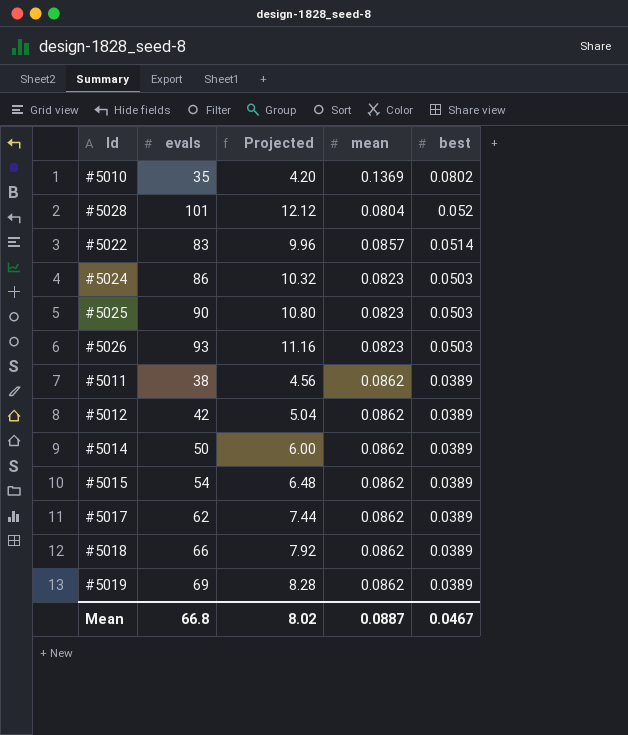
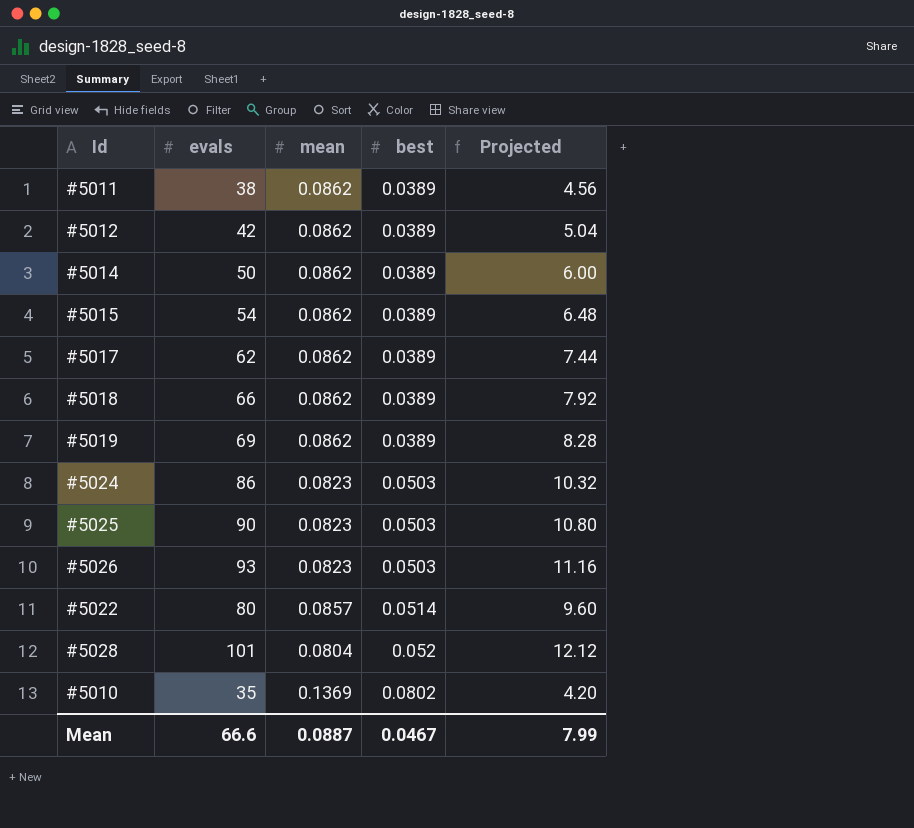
row order: best descending -> best ascending
column Projected | position: 3 -> 5
#5022 | evals: 83 -> 80
#5022 | Projected: 9.96 -> 9.60
Mean | evals: 66.8 -> 66.6
Mean | Projected: 8.02 -> 7.99

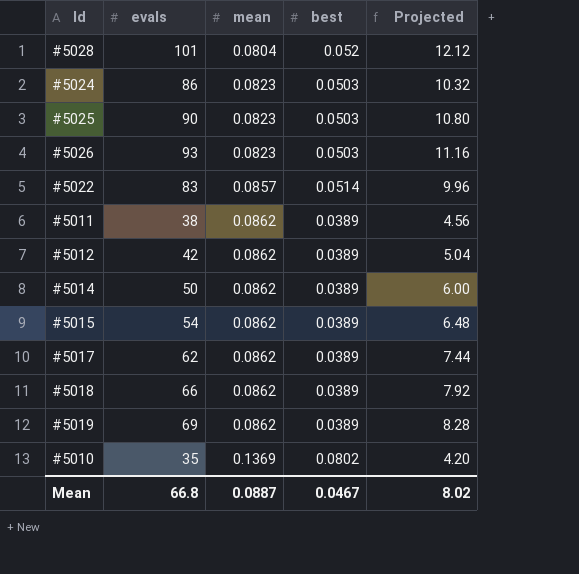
row order: best ascending -> mean ascending
#5022 | evals: 80 -> 83
#5022 | Projected: 9.60 -> 9.96
Mean | evals: 66.6 -> 66.8
Mean | Projected: 7.99 -> 8.02

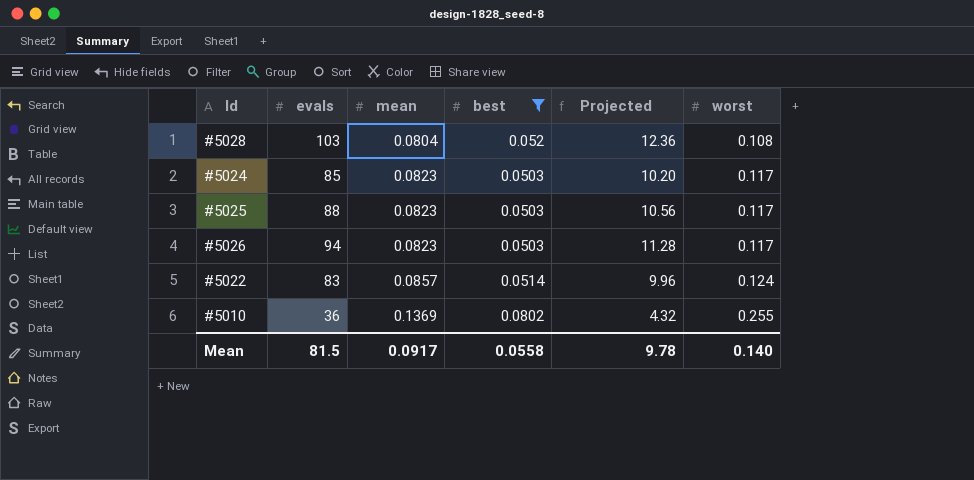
filter: none -> best != 0.0389
column worst | position: none -> 6
#5028 | evals: 101 -> 103
#5028 | Projected: 12.12 -> 12.36
#5024 | evals: 86 -> 85
#5024 | Projected: 10.32 -> 10.20
#5025 | evals: 90 -> 88
#5025 | Projected: 10.80 -> 10.56
#5026 | evals: 93 -> 94
#5026 | Projected: 11.16 -> 11.28
#5010 | evals: 35 -> 36
#5010 | Projected: 4.20 -> 4.32
Mean | evals: 66.8 -> 81.5
Mean | mean: 0.0887 -> 0.0917
Mean | best: 0.0467 -> 0.0558
Mean | Projected: 8.02 -> 9.78

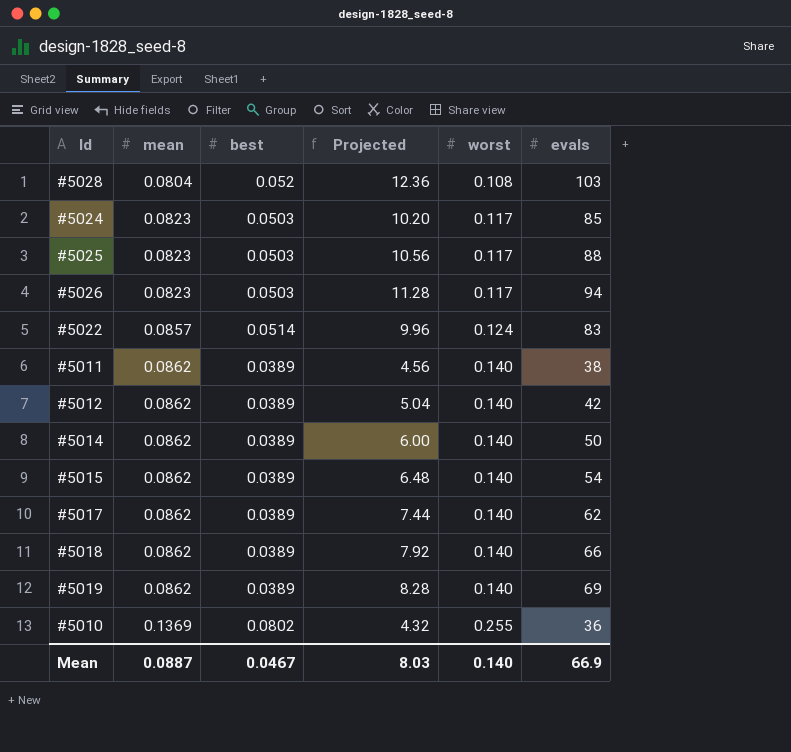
filter: best != 0.0389 -> none
column evals | position: 2 -> 6
Mean | mean: 0.0917 -> 0.0887
Mean | best: 0.0558 -> 0.0467
Mean | Projected: 9.78 -> 8.03
Mean | evals: 81.5 -> 66.9

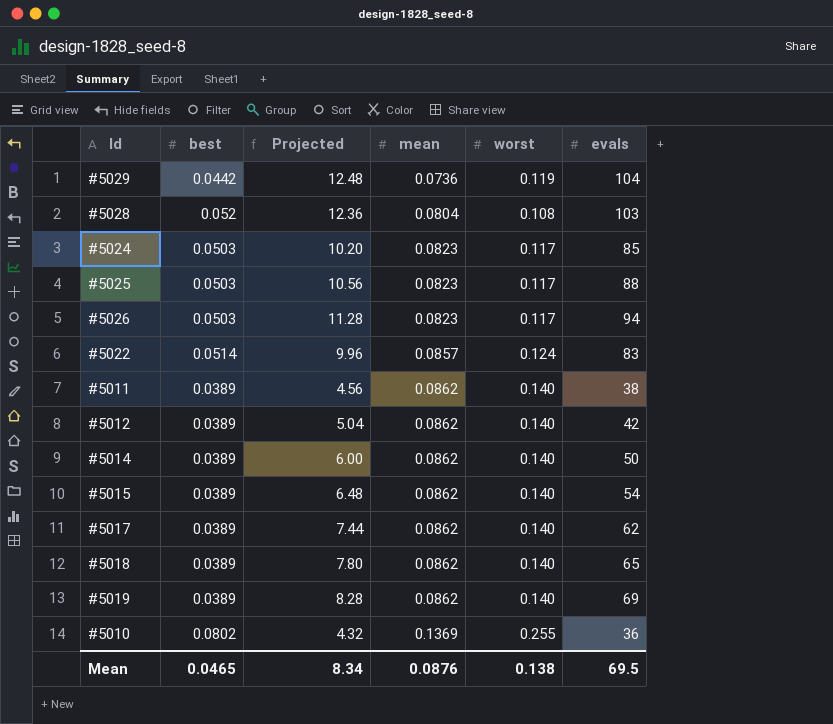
column mean | position: 2 -> 4
row #5029: none -> 0.0442 | 12.48 | 0.0736 | 0.119 | 104
#5018 | Projected: 7.92 -> 7.80
#5018 | evals: 66 -> 65
Mean | best: 0.0467 -> 0.0465
Mean | Projected: 8.03 -> 8.34
Mean | mean: 0.0887 -> 0.0876
Mean | worst: 0.140 -> 0.138
Mean | evals: 66.9 -> 69.5

